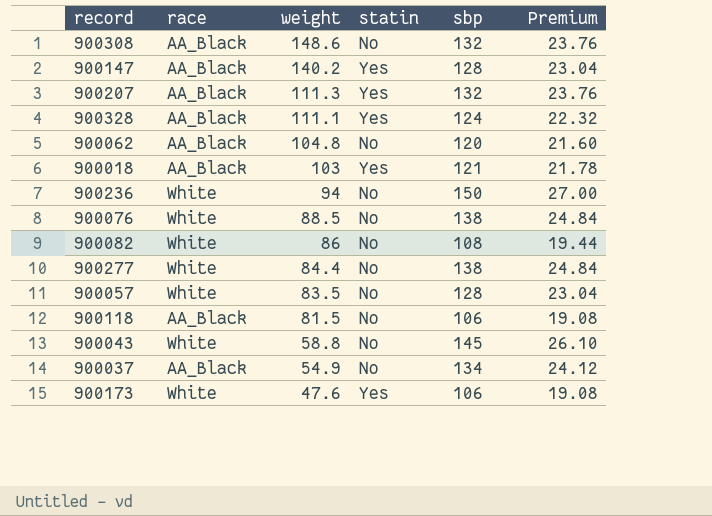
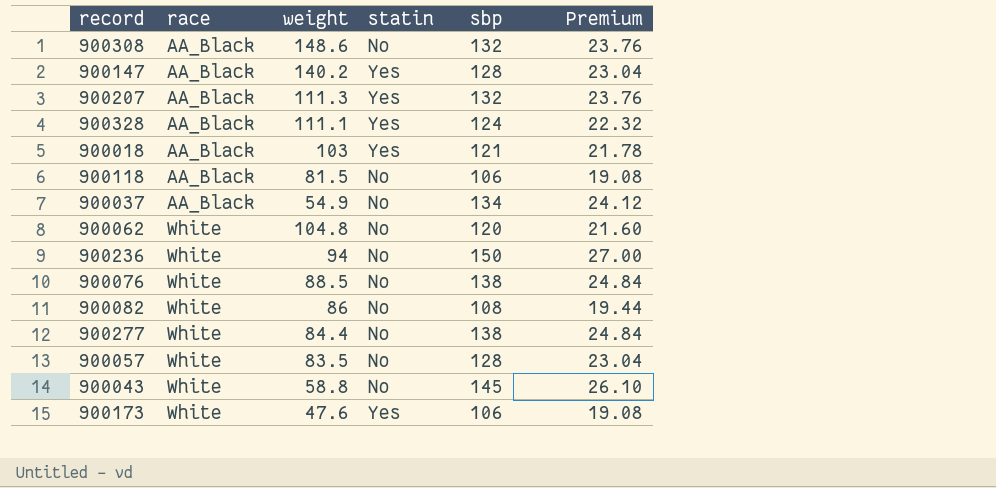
row order: weight descending -> race ascending
900062 | race: AA_Black -> White

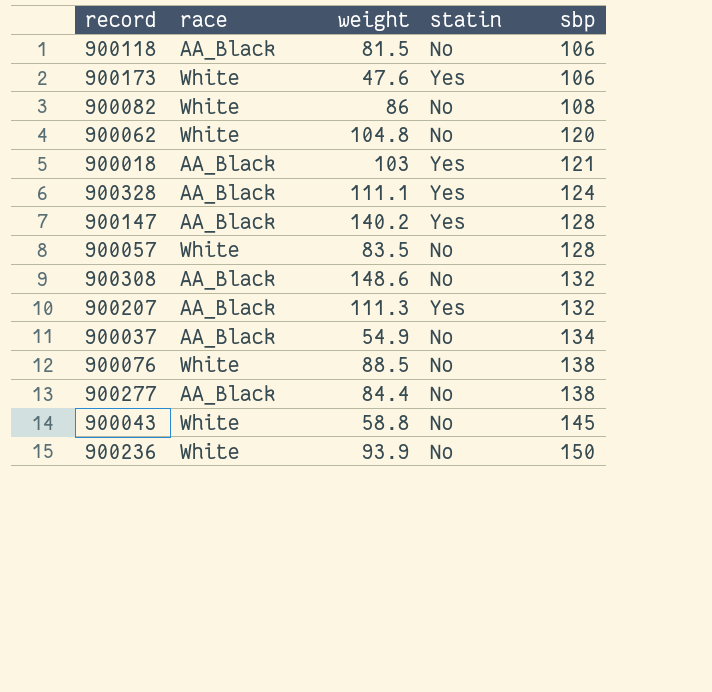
row order: race ascending -> sbp ascending
column Premium | formula: [sbp] * 0.18 -> none
900277 | race: White -> AA_Black
900236 | weight: 94 -> 93.9

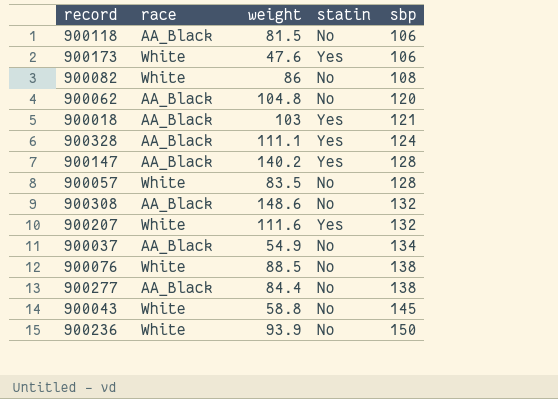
900062 | race: White -> AA_Black
900207 | race: AA_Black -> White
900207 | weight: 111.3 -> 111.6

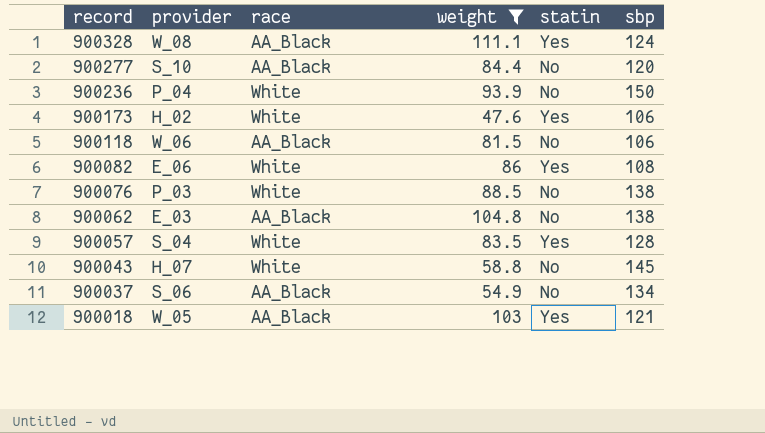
filter: none -> weight <= 111.1
row order: sbp ascending -> record descending
column provider | position: none -> 2
900277 | sbp: 138 -> 120
900082 | statin: No -> Yes
900062 | sbp: 120 -> 138
900057 | statin: No -> Yes

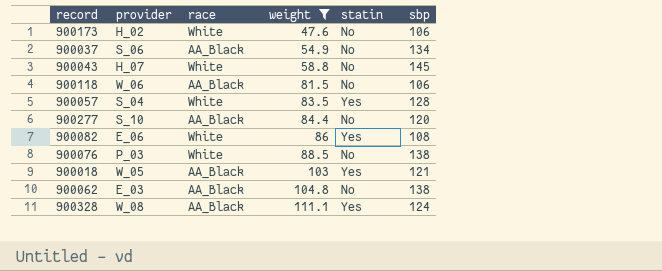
row order: record descending -> weight ascending
row 900236: P_04 | White | 93.9 | No | 150 -> none
900173 | statin: Yes -> No

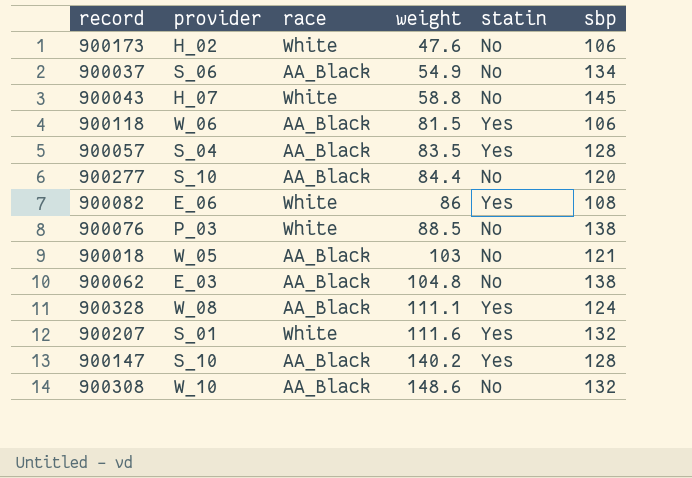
filter: weight <= 111.1 -> none
900118 | statin: No -> Yes
900057 | race: White -> AA_Black
900018 | statin: Yes -> No

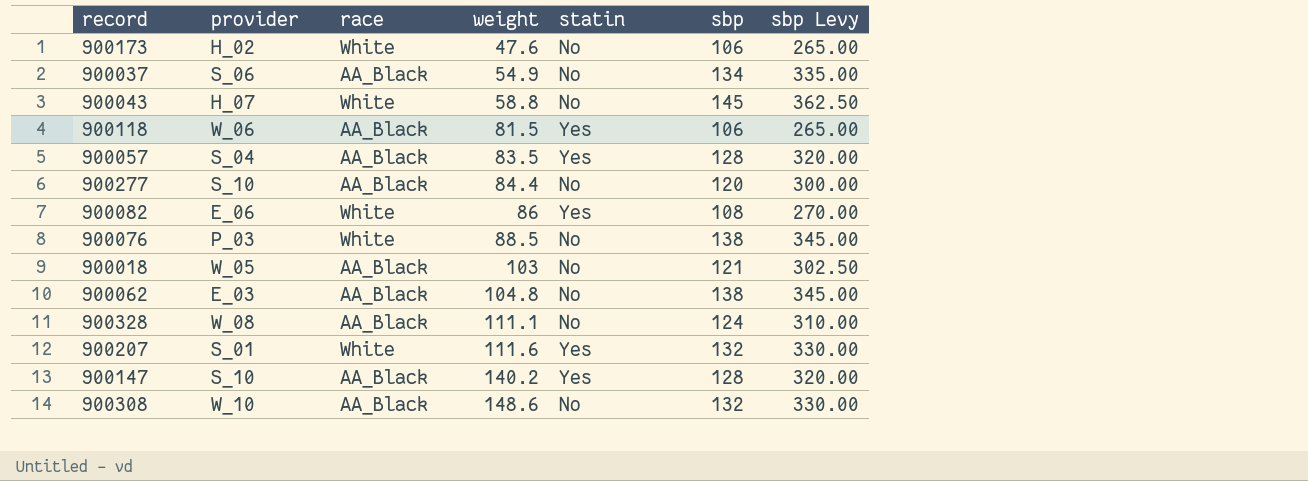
column sbp Levy | formula: none -> [sbp] * 2.5
900328 | statin: Yes -> No

